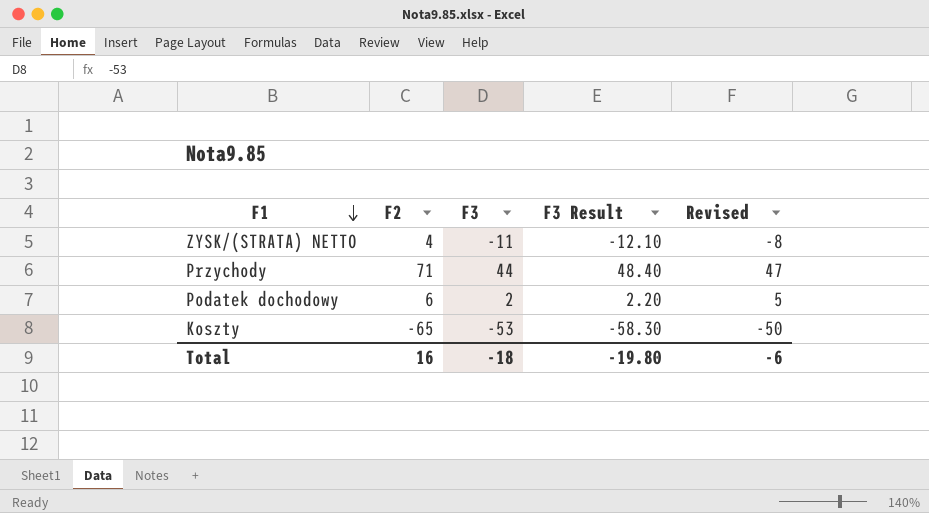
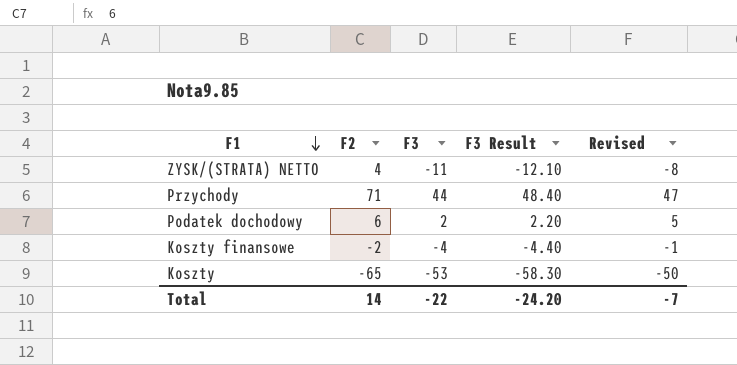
row Koszty finansowe: none -> -2 | -4 | -4.40 | -1
Total | F2: 16 -> 14
Total | F3: -18 -> -22
Total | F3 Result: -19.80 -> -24.20
Total | Revised: -6 -> -7

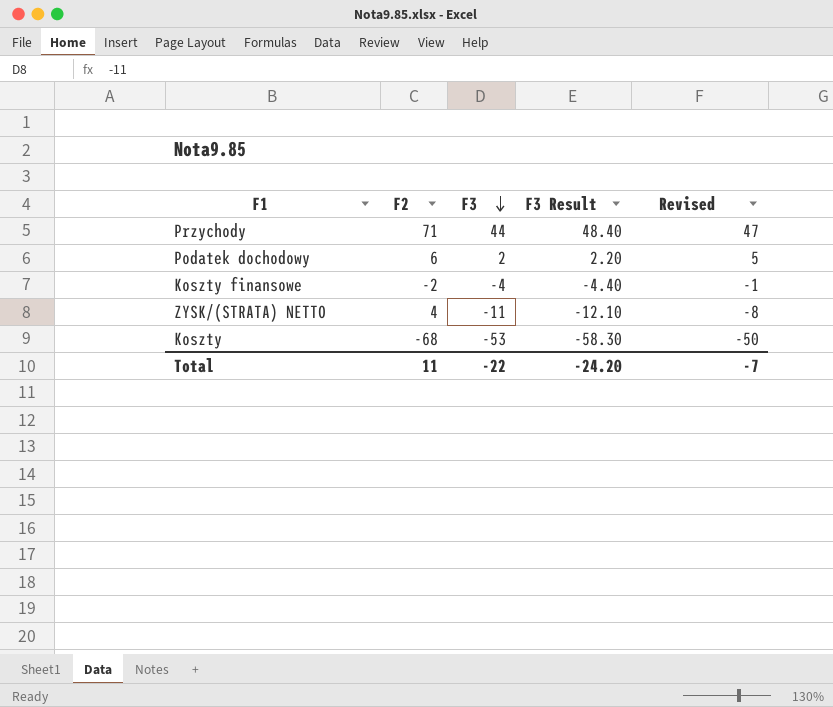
row order: F1 descending -> F3 descending
Koszty | F2: -65 -> -68
Total | F2: 14 -> 11

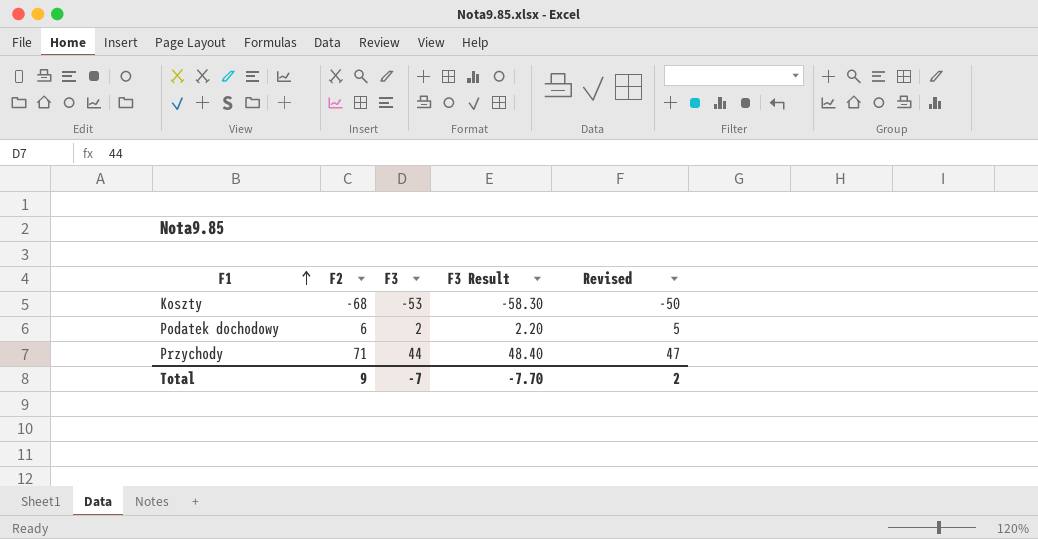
row order: F3 descending -> F1 ascending
row Koszty finansowe: -2 | -4 | -4.40 | -1 -> none
row ZYSK/(STRATA) NETTO: 4 | -11 | -12.10 | -8 -> none
Total | F2: 11 -> 9
Total | F3: -22 -> -7
Total | F3 Result: -24.20 -> -7.70
Total | Revised: -7 -> 2

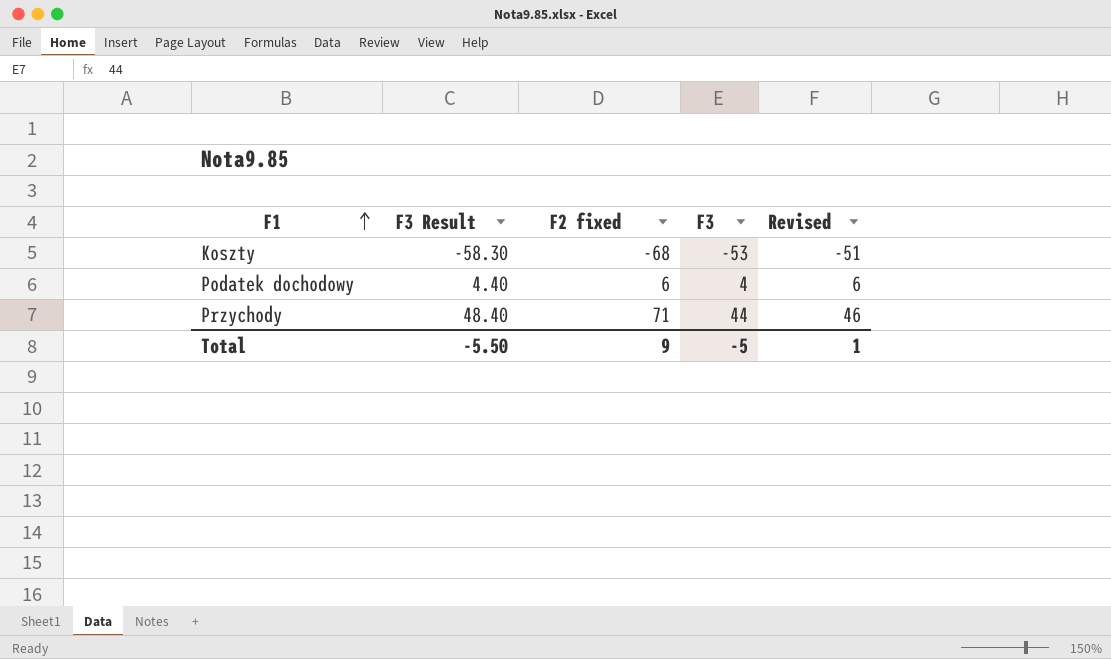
column F3 Result | position: 4 -> 2
column name: F2 -> F2 fixed
column Revised | formula: [F3] + 3 -> [F3] + 2
Podatek dochodowy | F3 Result: 2.20 -> 4.40
Podatek dochodowy | F3: 2 -> 4
Total | F3 Result: -7.70 -> -5.50
Total | F3: -7 -> -5
Total | Revised: 2 -> 1

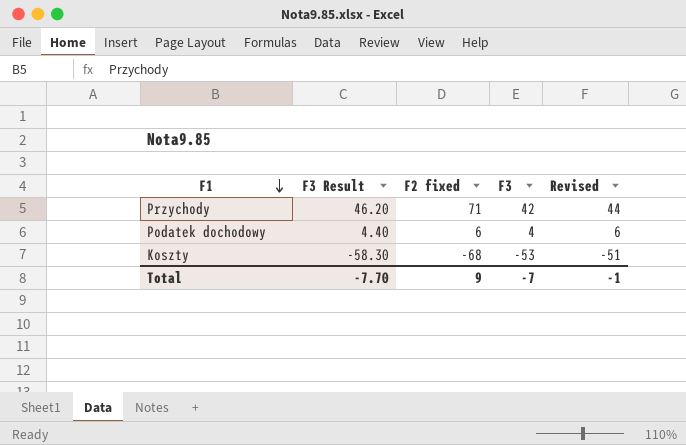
row order: F1 ascending -> F1 descending
Przychody | F3 Result: 48.40 -> 46.20
Przychody | F3: 44 -> 42
Przychody | Revised: 46 -> 44
Total | F3 Result: -5.50 -> -7.70
Total | F3: -5 -> -7
Total | Revised: 1 -> -1

